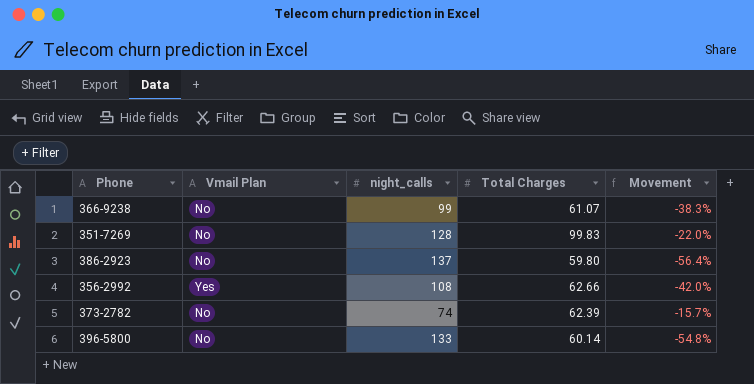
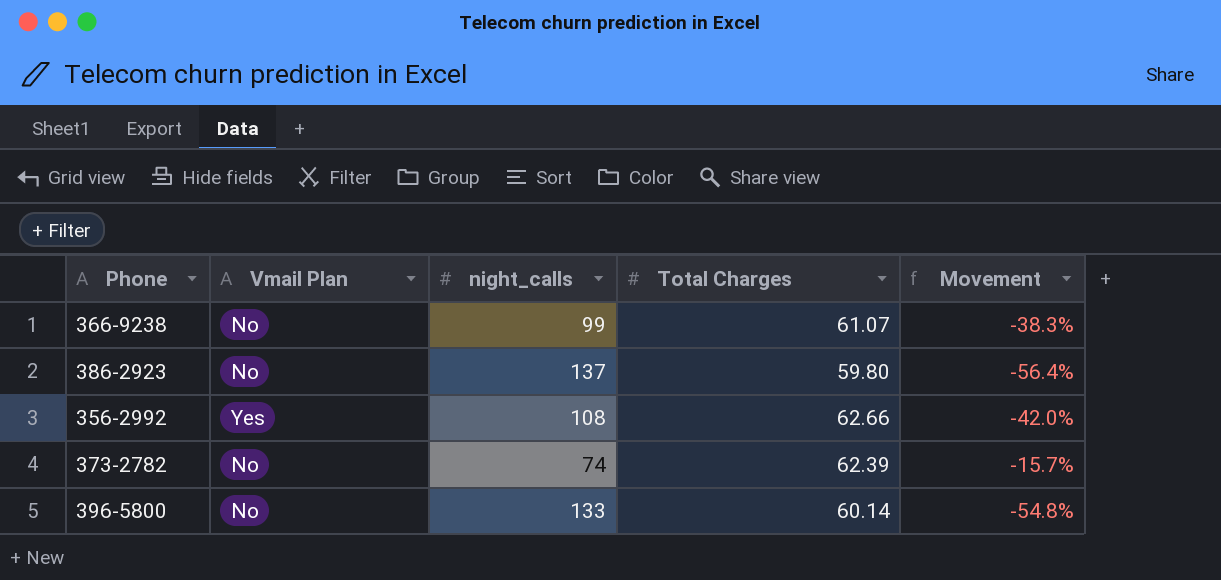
row 351-7269: No | 128 | 99.83 | -22.0% -> none

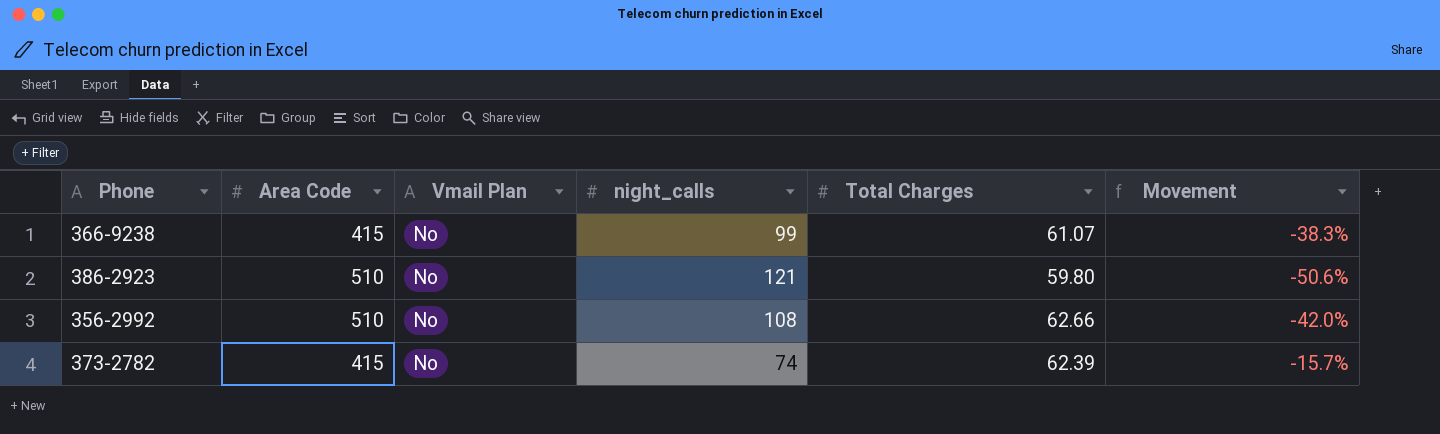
column Area Code | position: none -> 2
row 396-5800: No | 133 | 60.14 | -54.8% -> none
386-2923 | night_calls: 137 -> 121
386-2923 | Movement: -56.4% -> -50.6%
356-2992 | Vmail Plan: Yes -> No

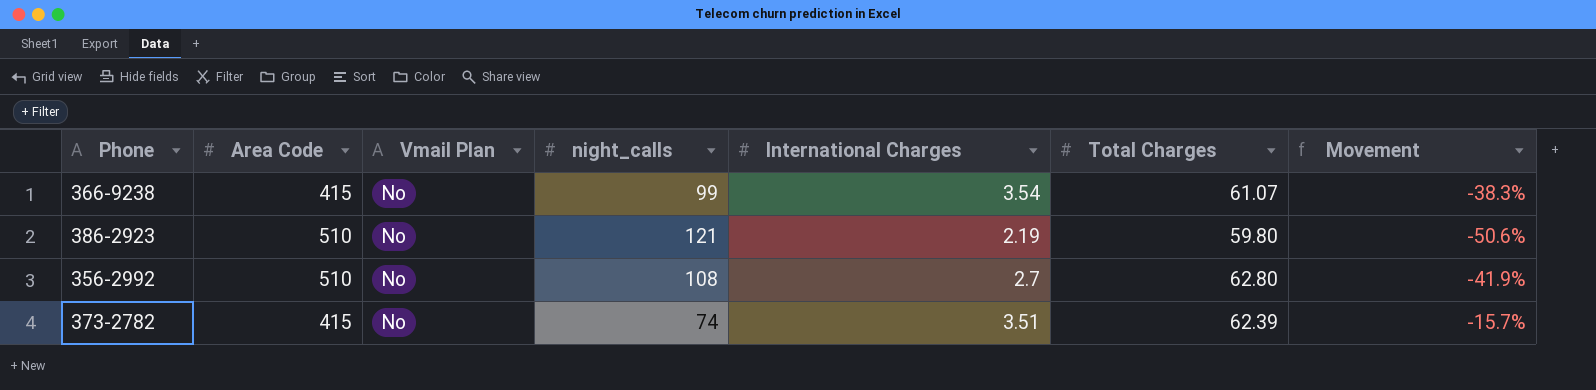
column International Charges | position: none -> 5
356-2992 | Total Charges: 62.66 -> 62.80
356-2992 | Movement: -42.0% -> -41.9%

